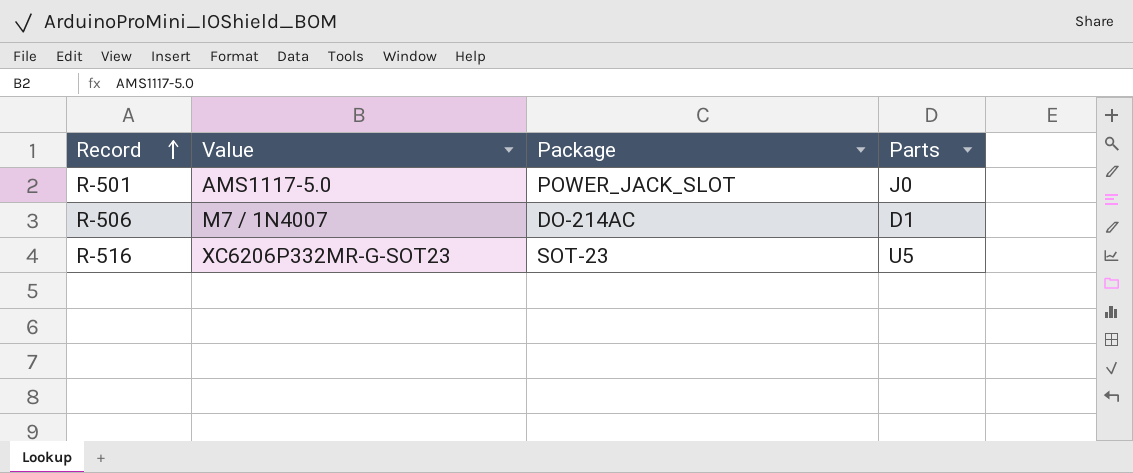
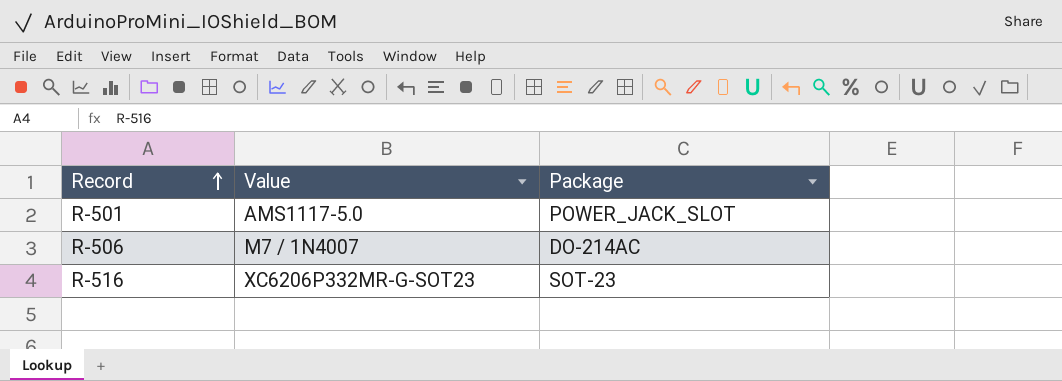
column Parts | position: 4 -> none

